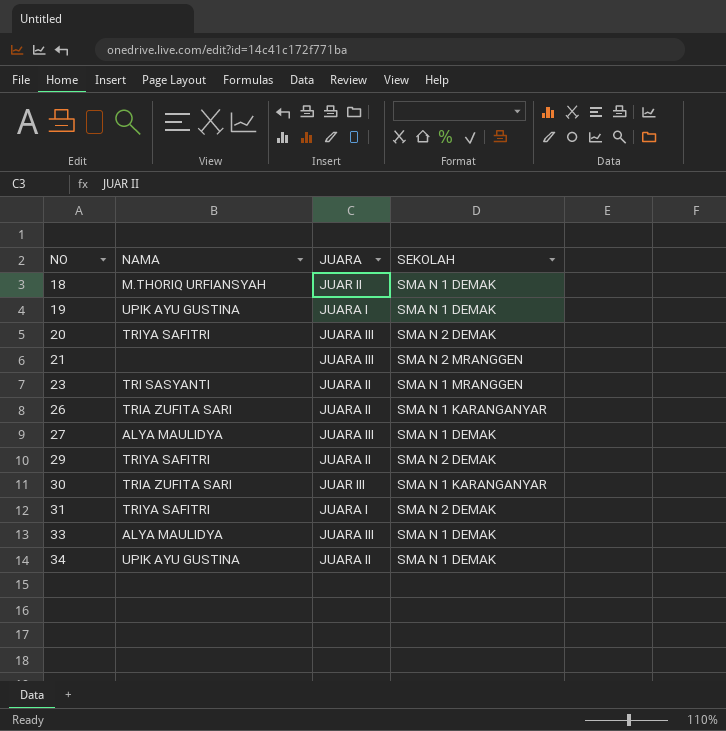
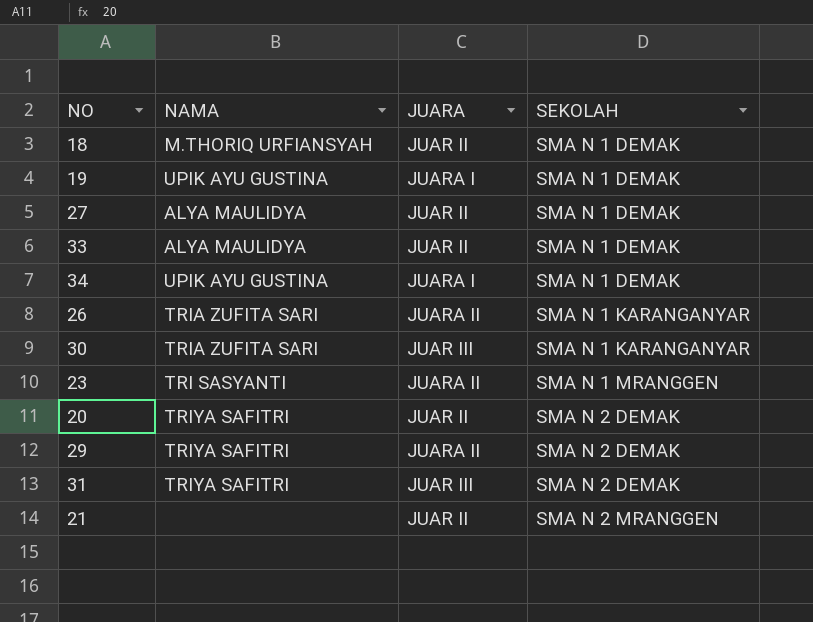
row order: NO ascending -> SEKOLAH ascending
27 | JUARA: JUARA III -> JUAR II
33 | JUARA: JUARA III -> JUAR II
34 | JUARA: JUARA II -> JUARA I
20 | JUARA: JUARA III -> JUAR II
31 | JUARA: JUARA I -> JUAR III
21 | JUARA: JUARA III -> JUAR II

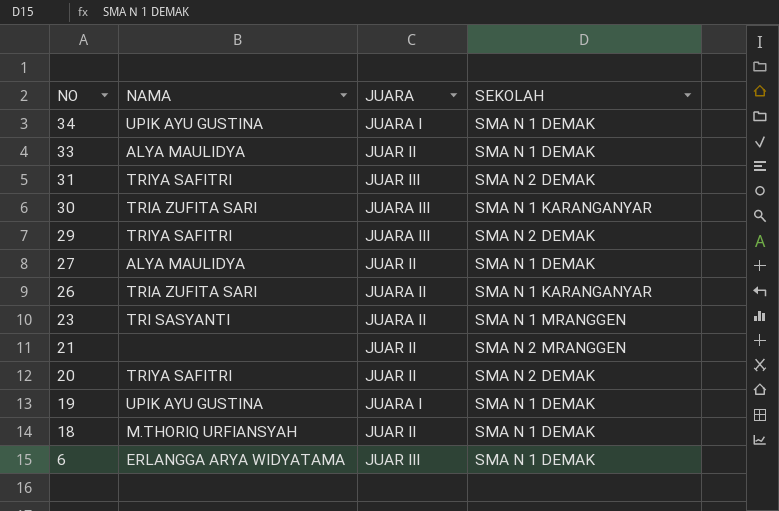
row order: SEKOLAH ascending -> NO descending
30 | JUARA: JUAR III -> JUARA III
29 | JUARA: JUARA II -> JUARA III
row 6: none -> ERLANGGA ARYA WIDYATAMA | JUAR III | SMA N 1 DEMAK

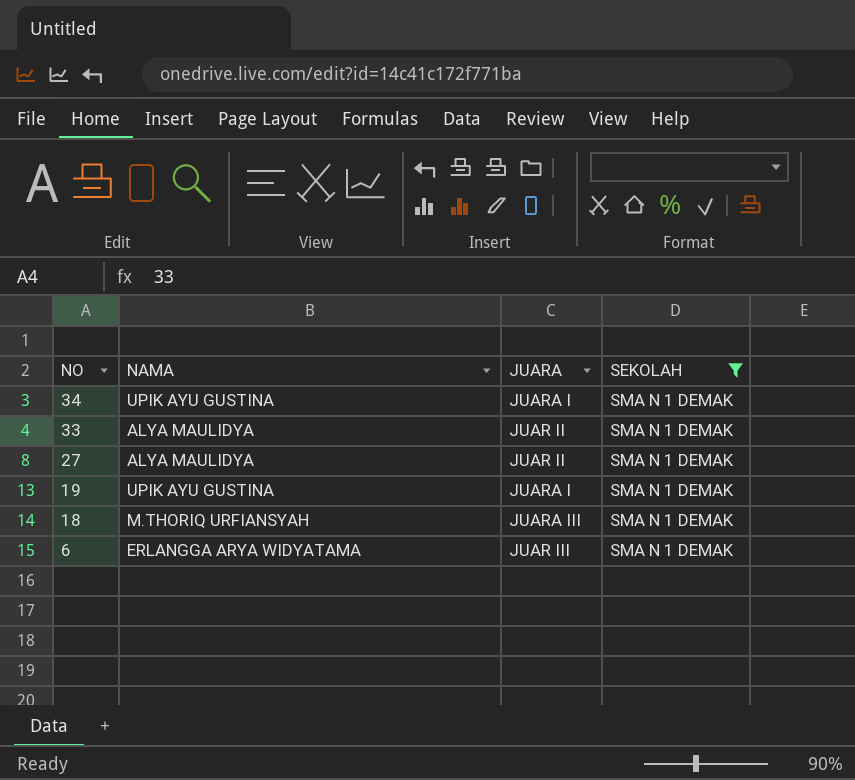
filter: none -> SEKOLAH = SMA N 1 DEMAK
18 | JUARA: JUAR II -> JUARA III

